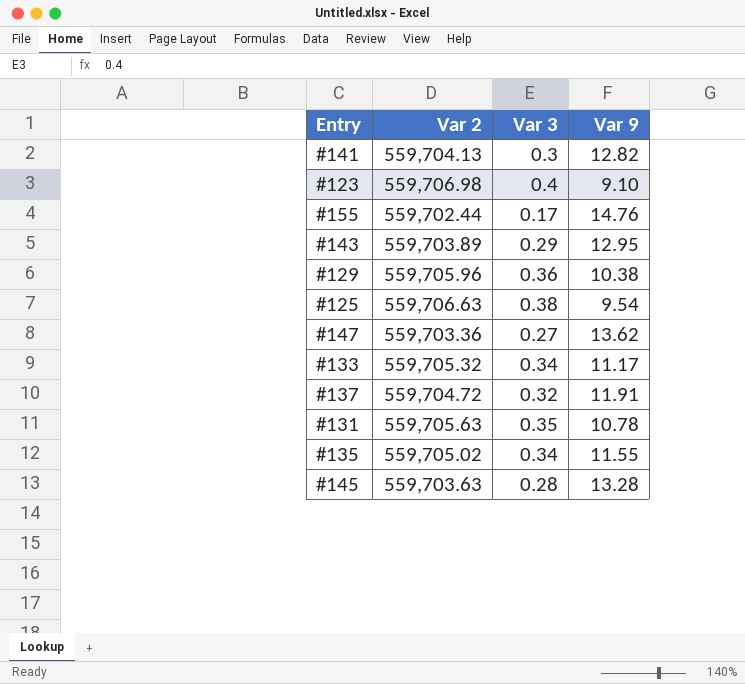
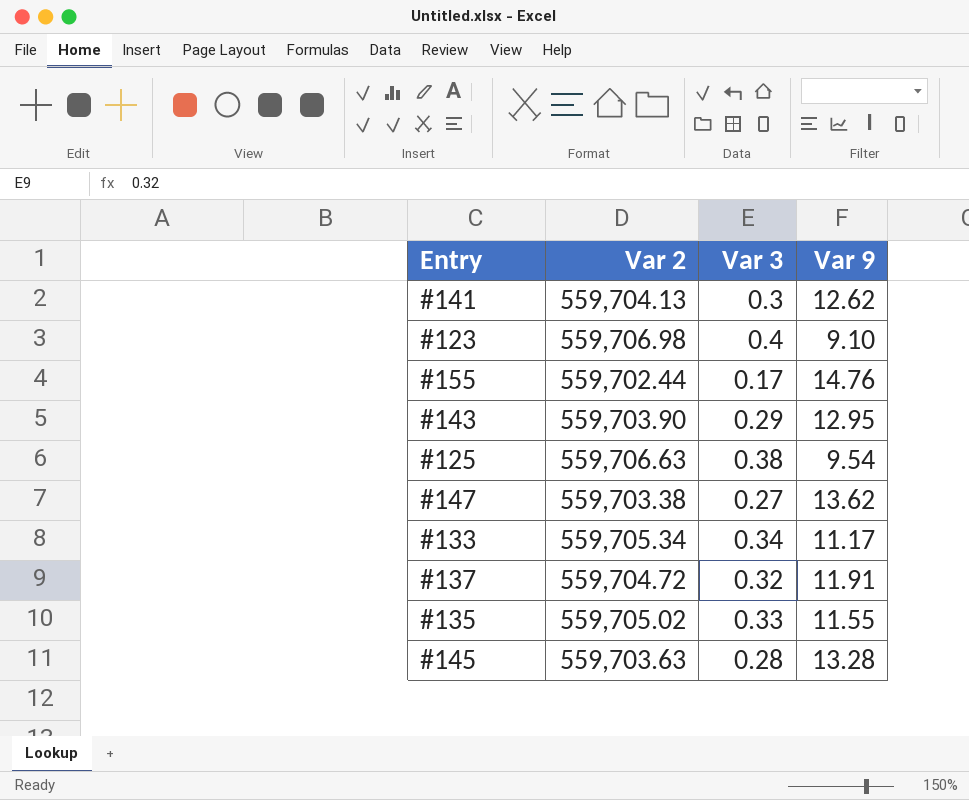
row #129: 559,705.96 | 0.36 | 10.38 -> none
row #131: 559,705.63 | 0.35 | 10.78 -> none
#141 | Var 9: 12.82 -> 12.62
#143 | Var 2: 559,703.89 -> 559,703.90
#147 | Var 2: 559,703.36 -> 559,703.38
#133 | Var 2: 559,705.32 -> 559,705.34
#135 | Var 3: 0.34 -> 0.33

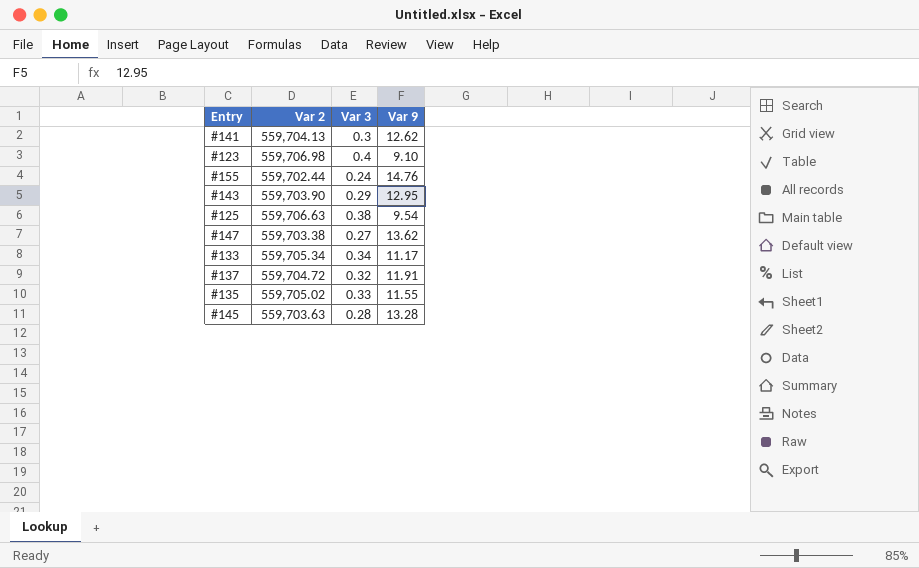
#155 | Var 3: 0.17 -> 0.24

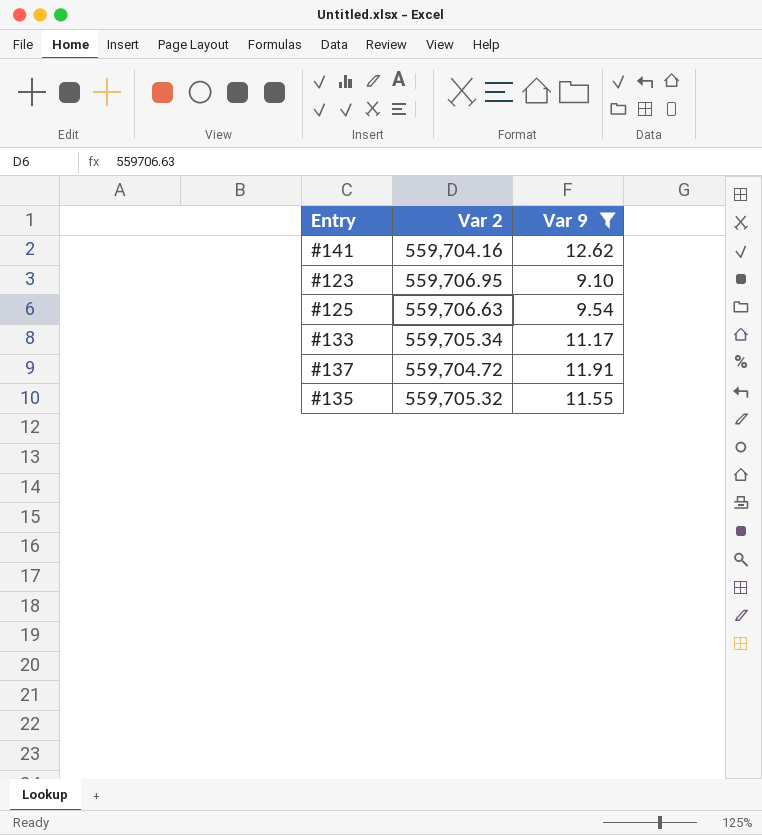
filter: none -> Var 9 <= 12.62
column Var 3 | position: 3 -> none
#141 | Var 2: 559,704.13 -> 559,704.16
#123 | Var 2: 559,706.98 -> 559,706.95
#135 | Var 2: 559,705.02 -> 559,705.32

